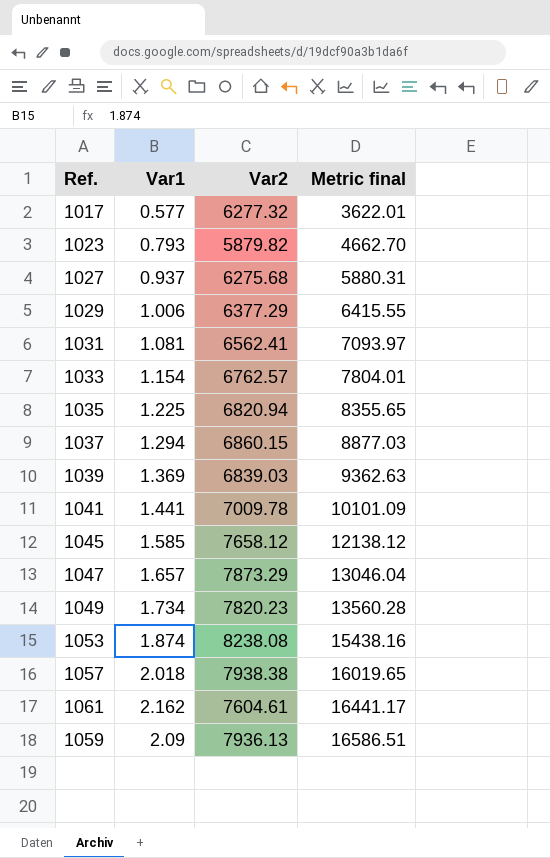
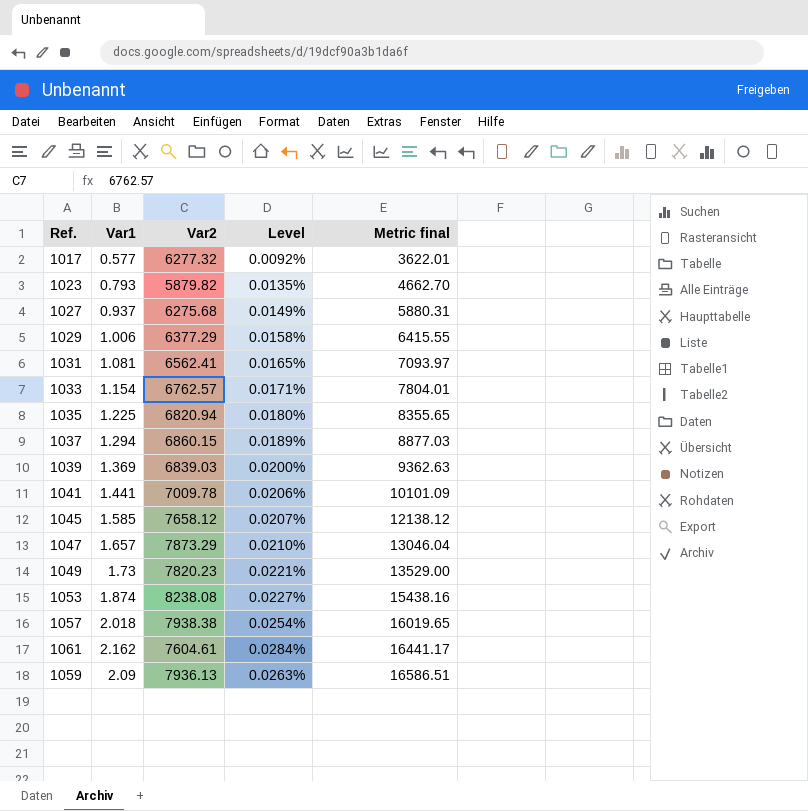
column Level | formula: none -> [Var1] / [Var2]
1049 | Var1: 1.734 -> 1.73
1049 | Metric final: 13560.28 -> 13529.00

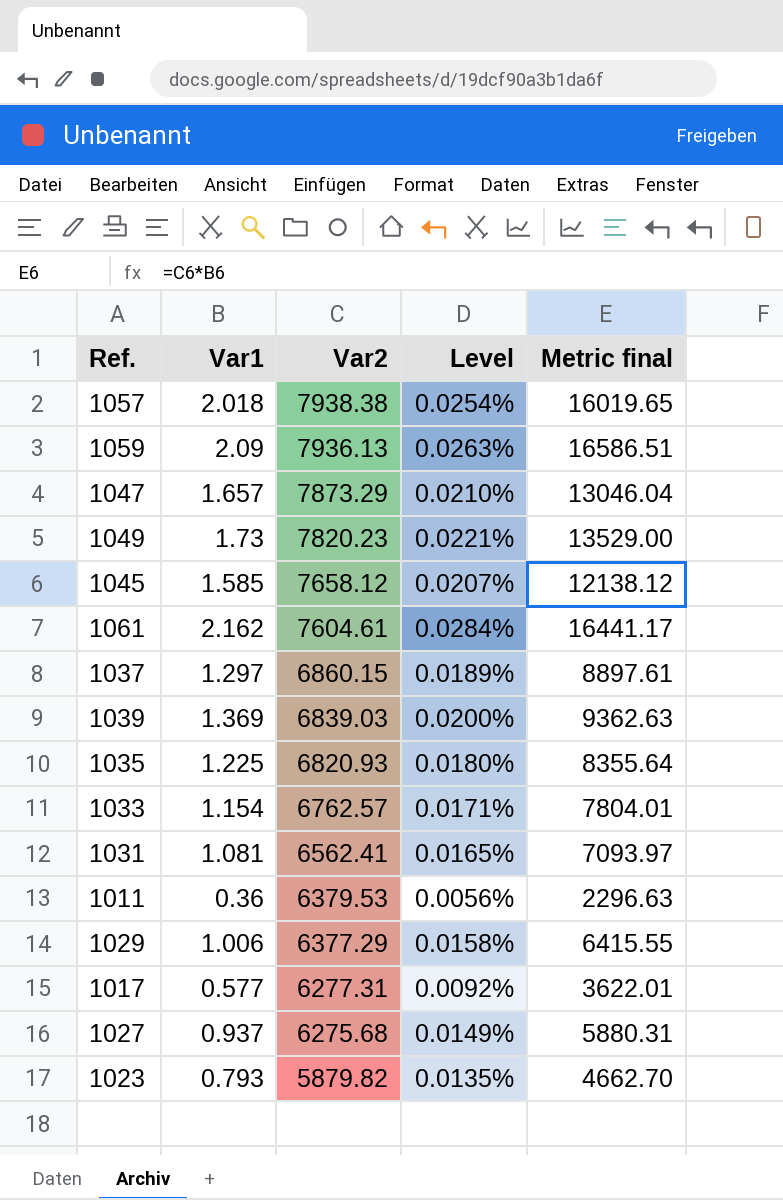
row order: Metric final ascending -> Var2 descending
row 1041: 1.441 | 7009.78 | 0.0206% | 10101.09 -> none
row 1053: 1.874 | 8238.08 | 0.0227% | 15438.16 -> none
1037 | Var1: 1.294 -> 1.297
1037 | Metric final: 8877.03 -> 8897.61
1035 | Var2: 6820.94 -> 6820.93
1035 | Metric final: 8355.65 -> 8355.64
row 1011: none -> 0.36 | 6379.53 | 0.0056% | 2296.63
1017 | Var2: 6277.32 -> 6277.31

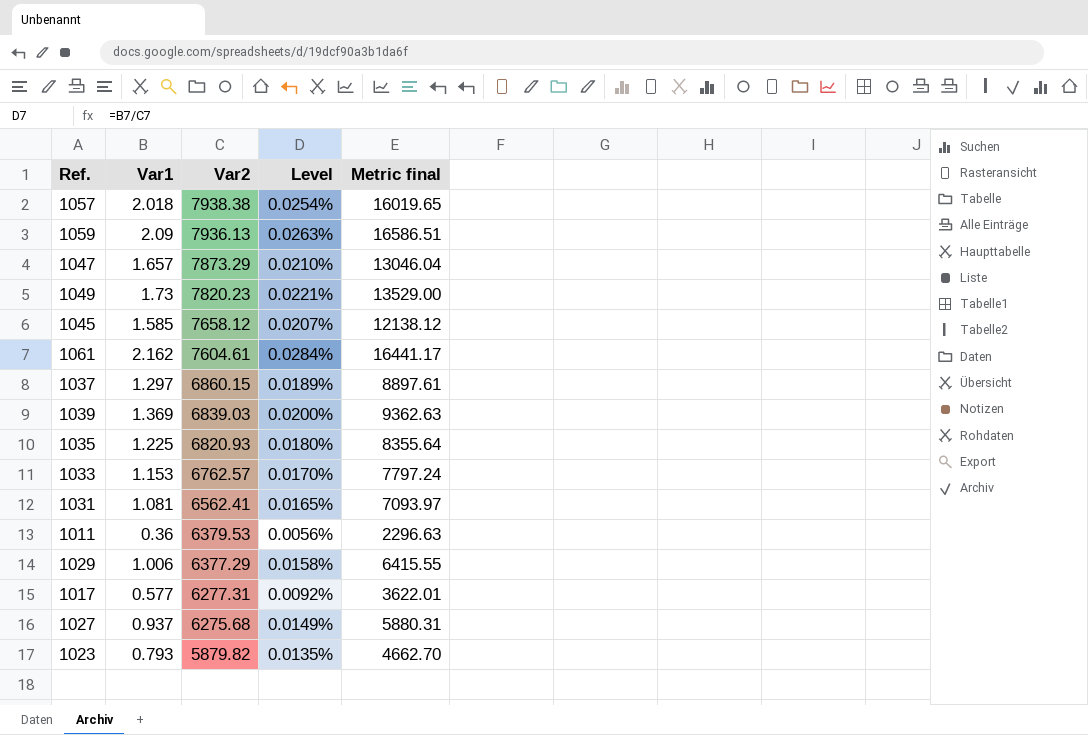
1033 | Var1: 1.154 -> 1.153
1033 | Level: 0.0171% -> 0.0170%
1033 | Metric final: 7804.01 -> 7797.24

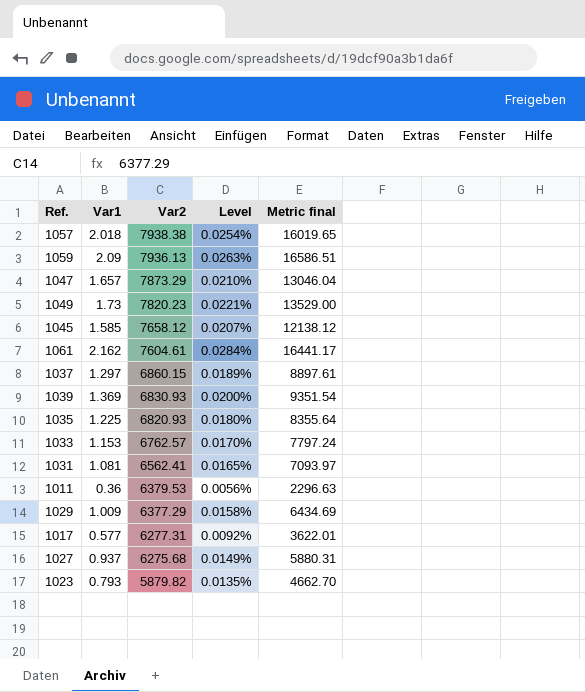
1039 | Var2: 6839.03 -> 6830.93
1039 | Metric final: 9362.63 -> 9351.54
1029 | Var1: 1.006 -> 1.009
1029 | Metric final: 6415.55 -> 6434.69

